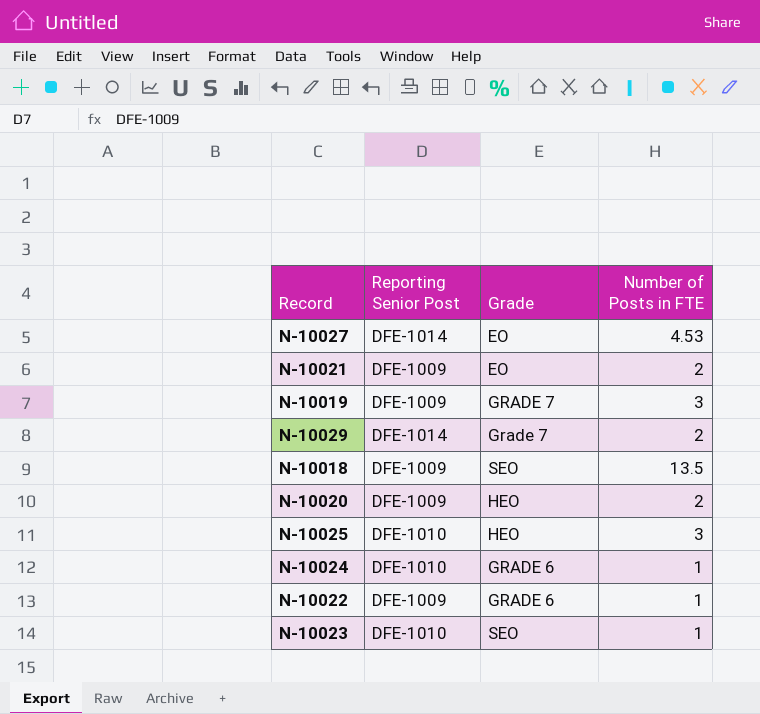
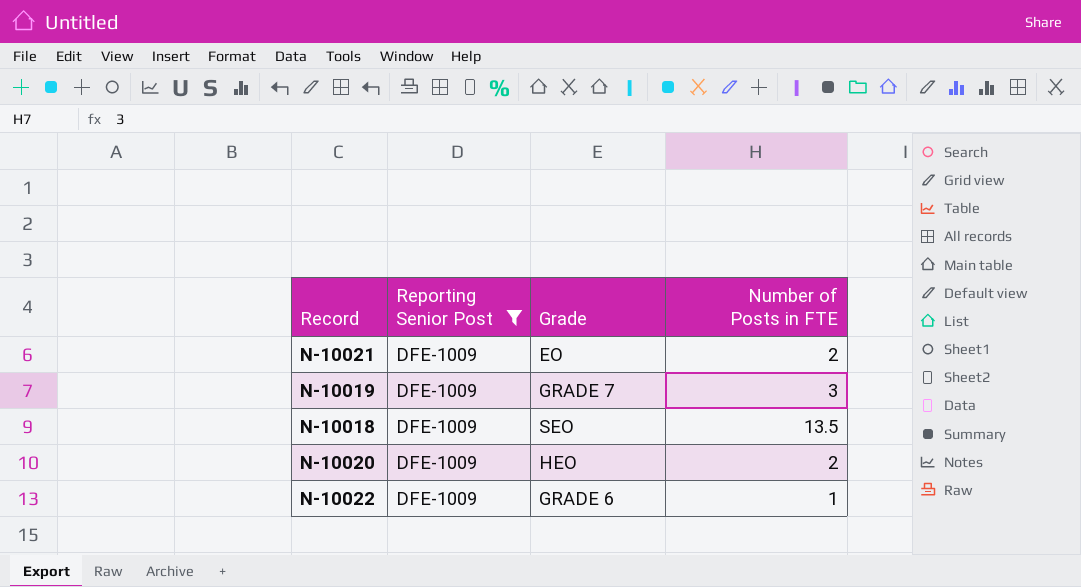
filter: none -> Reporting Senior Post = DFE-1009

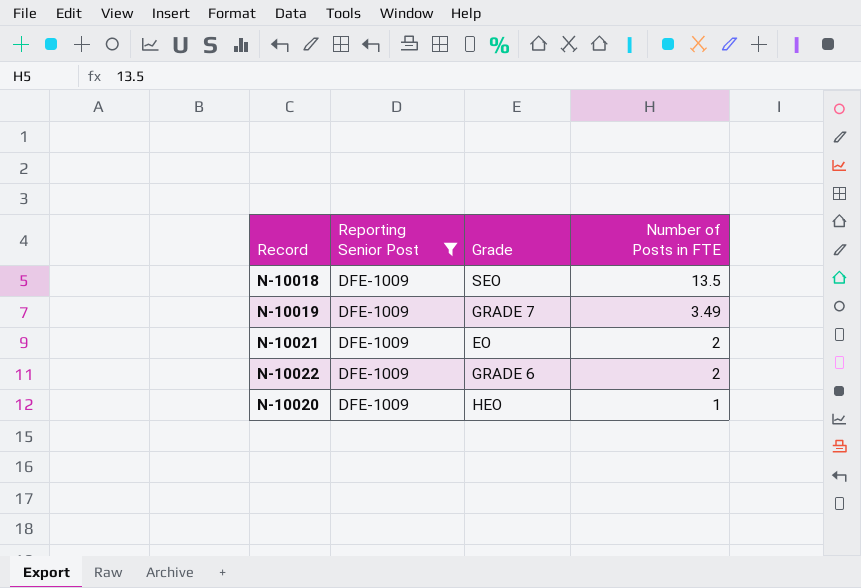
row order: none -> Number of Posts in FTE descending
N-10019 | Number of Posts in FTE: 3 -> 3.49
N-10022 | Number of Posts in FTE: 1 -> 2
N-10020 | Number of Posts in FTE: 2 -> 1

